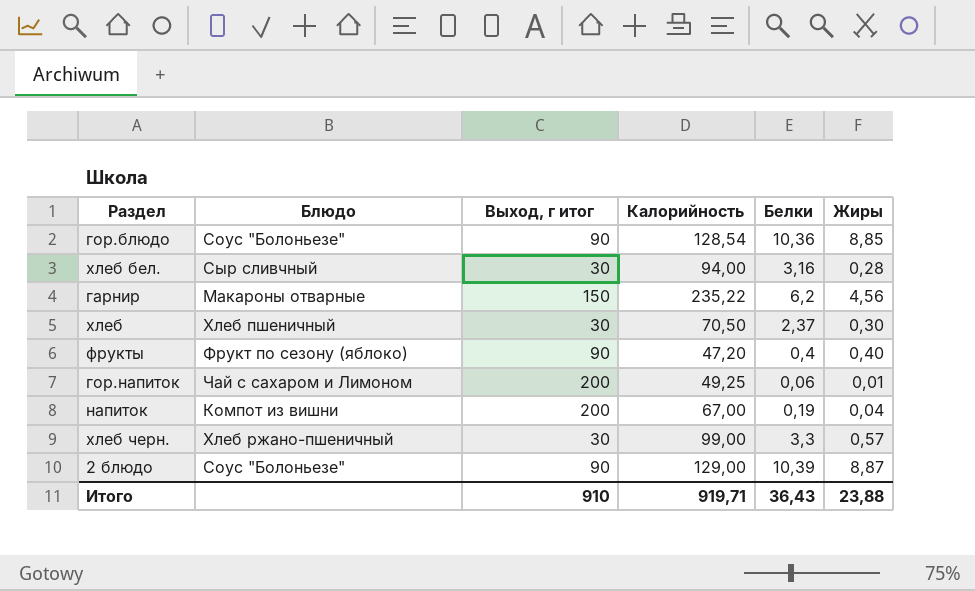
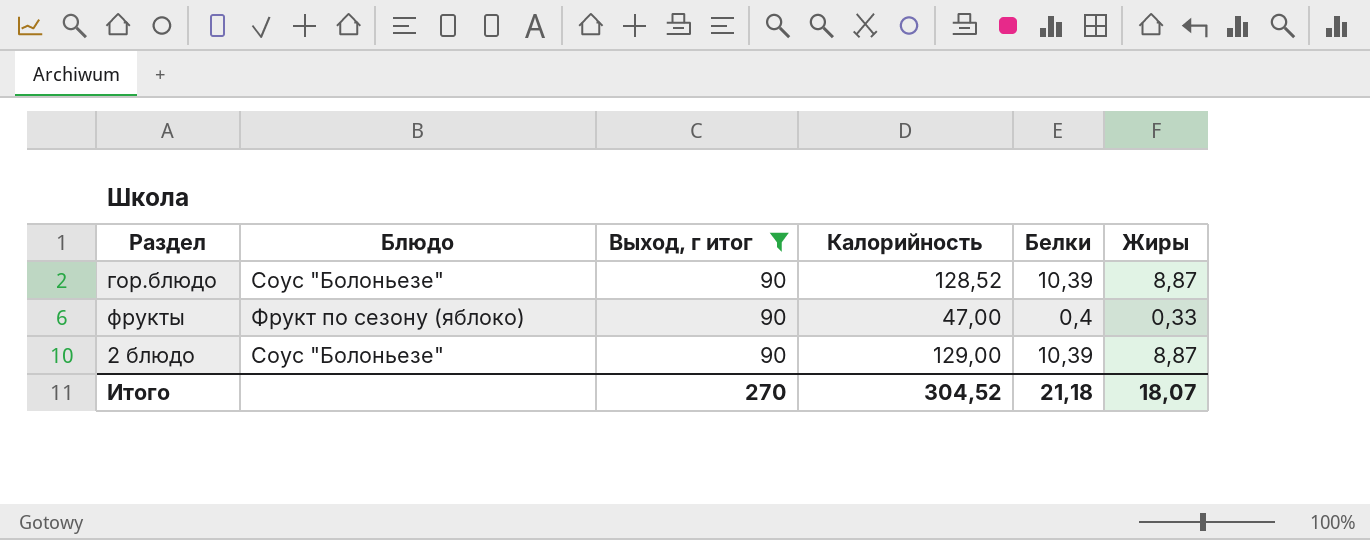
filter: none -> Выход, г итог = 90
гор.блюдо | Калорийность: 128,54 -> 128,52
гор.блюдо | Белки: 10,36 -> 10,39
гор.блюдо | Жиры: 8,85 -> 8,87
фрукты | Калорийность: 47,20 -> 47,00
фрукты | Жиры: 0,40 -> 0,33
Итого | Выход, г итог: 910 -> 270
Итого | Калорийность: 919,71 -> 304,52
Итого | Белки: 36,43 -> 21,18
Итого | Жиры: 23,88 -> 18,07

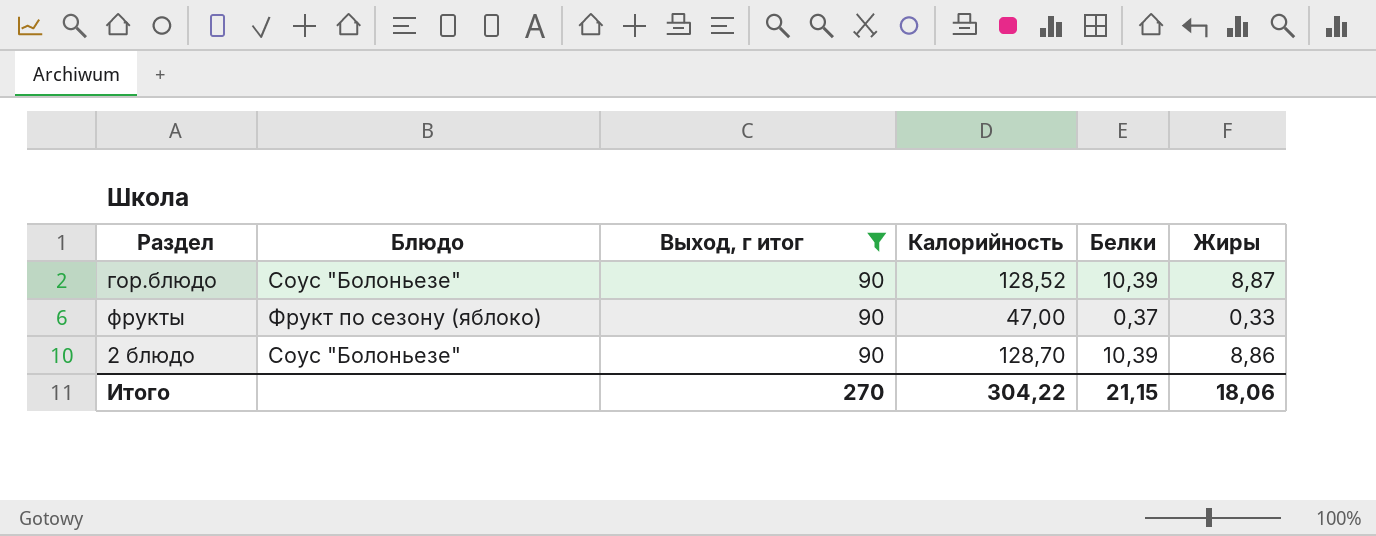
фрукты | Белки: 0,4 -> 0,37
2 блюдо | Калорийность: 129,00 -> 128,70
2 блюдо | Жиры: 8,87 -> 8,86
Итого | Калорийность: 304,52 -> 304,22
Итого | Белки: 21,18 -> 21,15
Итого | Жиры: 18,07 -> 18,06

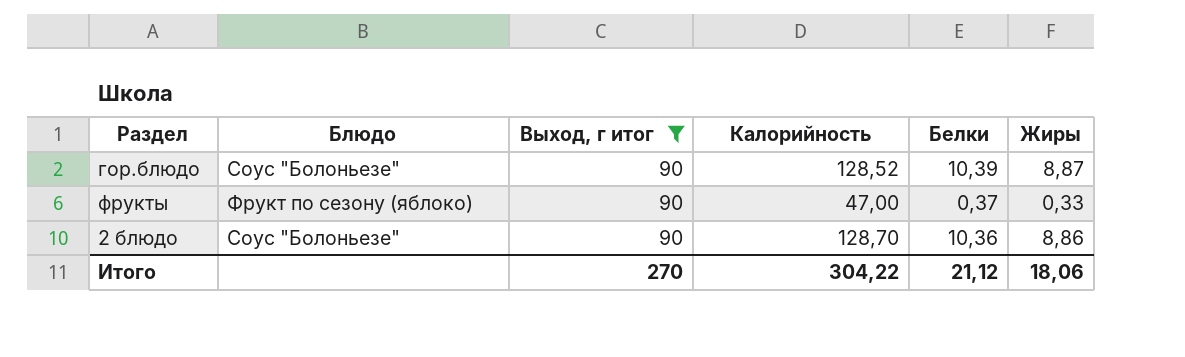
2 блюдо | Белки: 10,39 -> 10,36
Итого | Белки: 21,15 -> 21,12

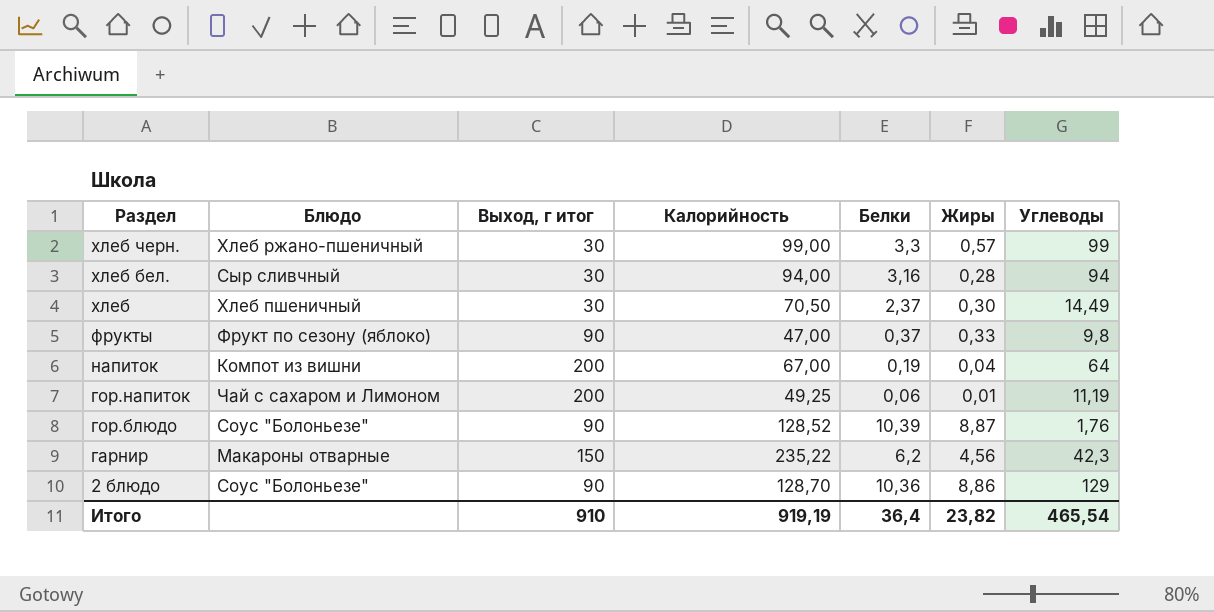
filter: Выход, г итог = 90 -> none
row order: none -> Раздел descending
column Углеводы | position: none -> 7
Итого | Выход, г итог: 270 -> 910
Итого | Калорийность: 304,22 -> 919,19
Итого | Белки: 21,12 -> 36,4
Итого | Жиры: 18,06 -> 23,82

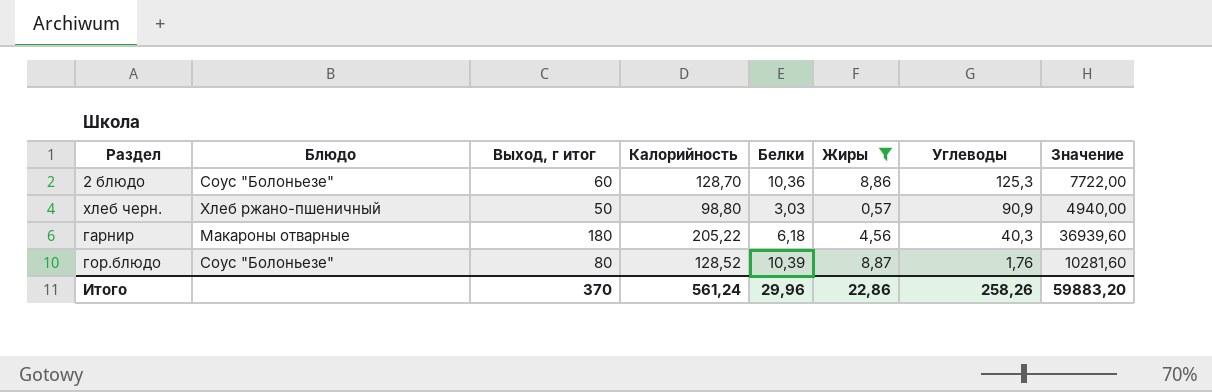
filter: none -> Жиры >= 0,57
row order: Раздел descending -> Углеводы descending
column Значение | formula: none -> [Выход, г итог] * [Калорийность]
2 блюдо | Выход, г итог: 90 -> 60
2 блюдо | Углеводы: 129 -> 125,3
хлеб черн. | Выход, г итог: 30 -> 50
хлеб черн. | Калорийность: 99,00 -> 98,80
хлеб черн. | Белки: 3,3 -> 3,03
хлеб черн. | Углеводы: 99 -> 90,9
гарнир | Выход, г итог: 150 -> 180
гарнир | Калорийность: 235,22 -> 205,22
гарнир | Белки: 6,2 -> 6,18
гарнир | Углеводы: 42,3 -> 40,3
гор.блюдо | Выход, г итог: 90 -> 80
Итого | Выход, г итог: 910 -> 370
Итого | Калорийность: 919,19 -> 561,24
Итого | Белки: 36,4 -> 29,96
Итого | Жиры: 23,82 -> 22,86
Итого | Углеводы: 465,54 -> 258,26

